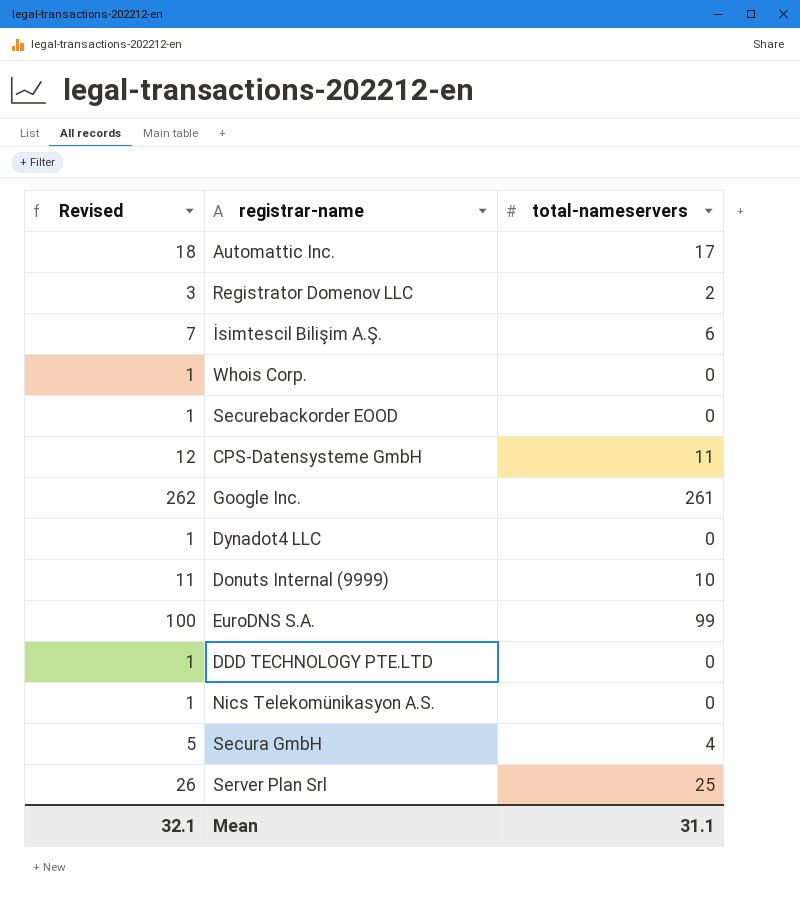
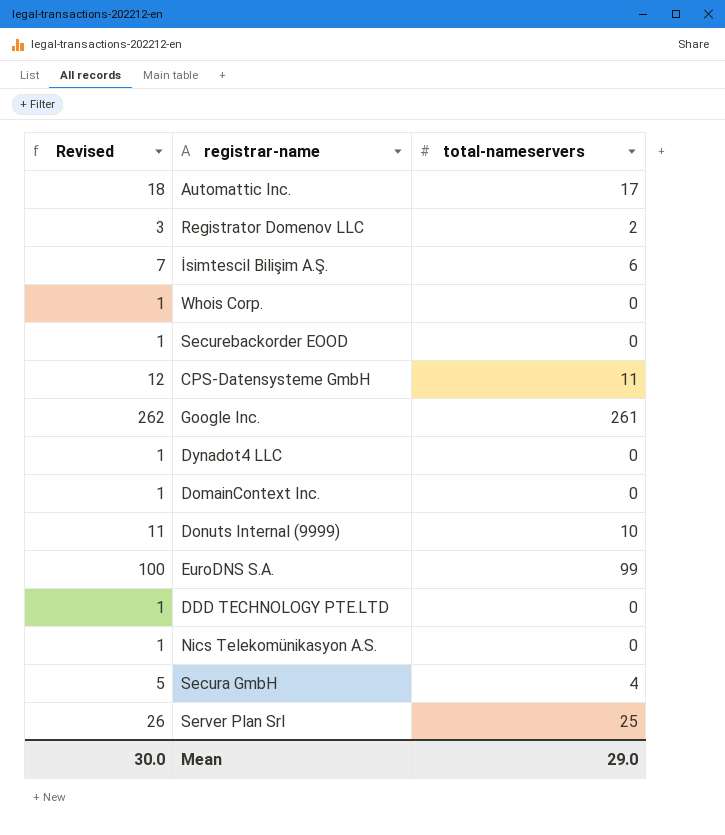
row DomainContext Inc.: none -> 1 | 0
Mean | Revised: 32.1 -> 30.0
Mean | total-nameservers: 31.1 -> 29.0

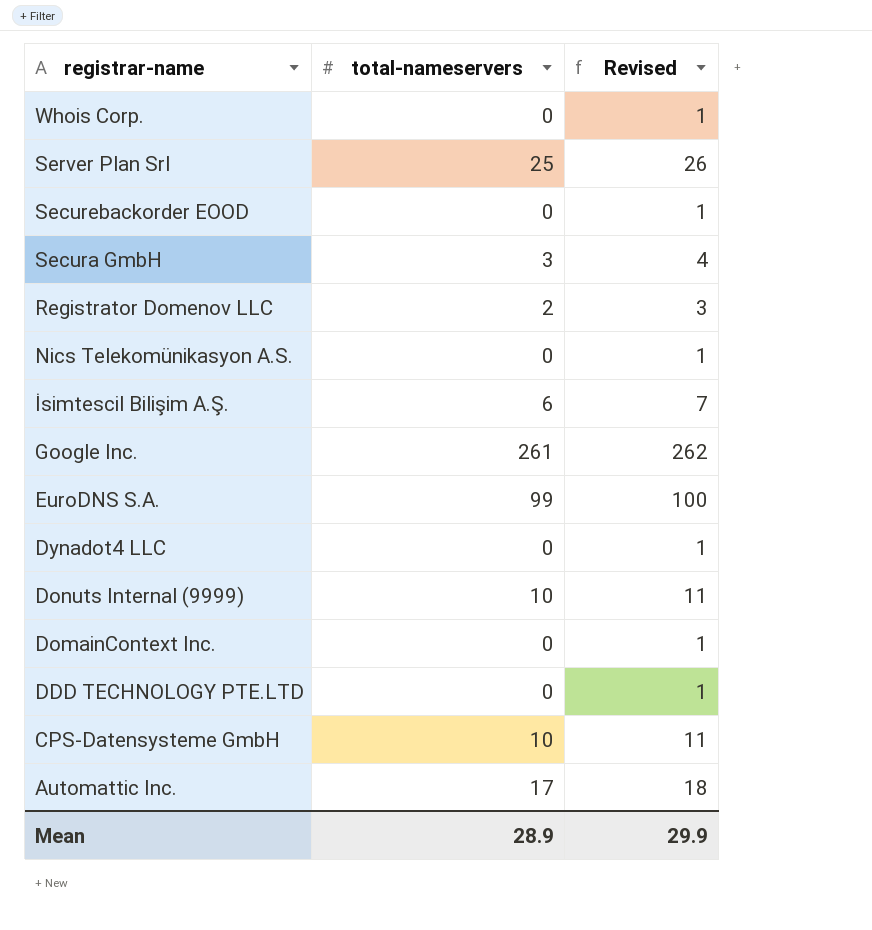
row order: none -> registrar-name descending
column Revised | position: 1 -> 3
Secura GmbH | total-nameservers: 4 -> 3
Secura GmbH | Revised: 5 -> 4
CPS-Datensysteme GmbH | total-nameservers: 11 -> 10
CPS-Datensysteme GmbH | Revised: 12 -> 11
Mean | total-nameservers: 29.0 -> 28.9
Mean | Revised: 30.0 -> 29.9

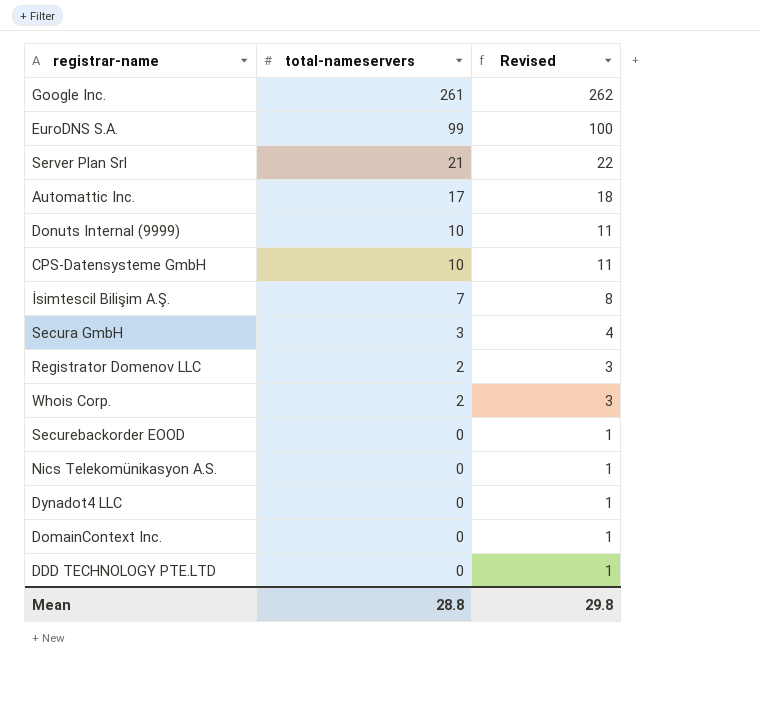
row order: registrar-name descending -> total-nameservers descending
Server Plan Srl | total-nameservers: 25 -> 21
Server Plan Srl | Revised: 26 -> 22
İsimtescil Bilişim A.Ş. | total-nameservers: 6 -> 7
İsimtescil Bilişim A.Ş. | Revised: 7 -> 8
Whois Corp. | total-nameservers: 0 -> 2
Whois Corp. | Revised: 1 -> 3
Mean | total-nameservers: 28.9 -> 28.8
Mean | Revised: 29.9 -> 29.8

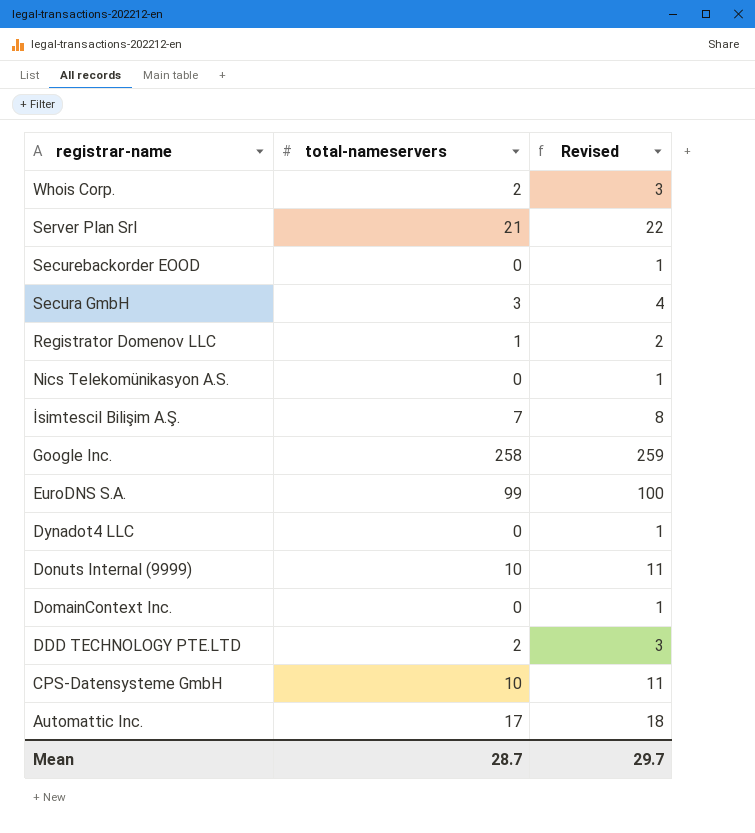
row order: total-nameservers descending -> registrar-name descending
Registrator Domenov LLC | total-nameservers: 2 -> 1
Registrator Domenov LLC | Revised: 3 -> 2
Google Inc. | total-nameservers: 261 -> 258
Google Inc. | Revised: 262 -> 259
DDD TECHNOLOGY PTE.LTD | total-nameservers: 0 -> 2
DDD TECHNOLOGY PTE.LTD | Revised: 1 -> 3
Mean | total-nameservers: 28.8 -> 28.7
Mean | Revised: 29.8 -> 29.7

